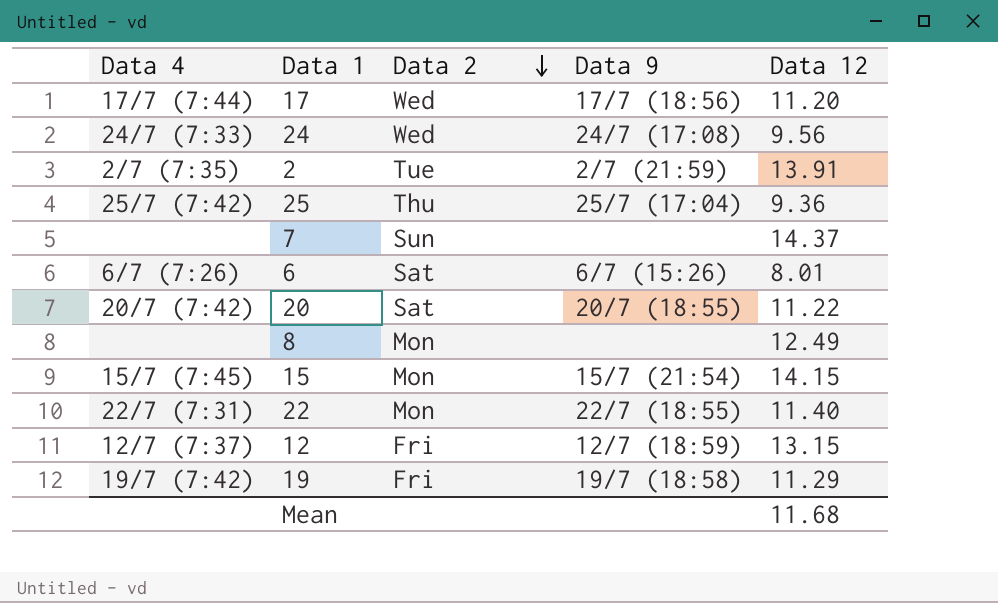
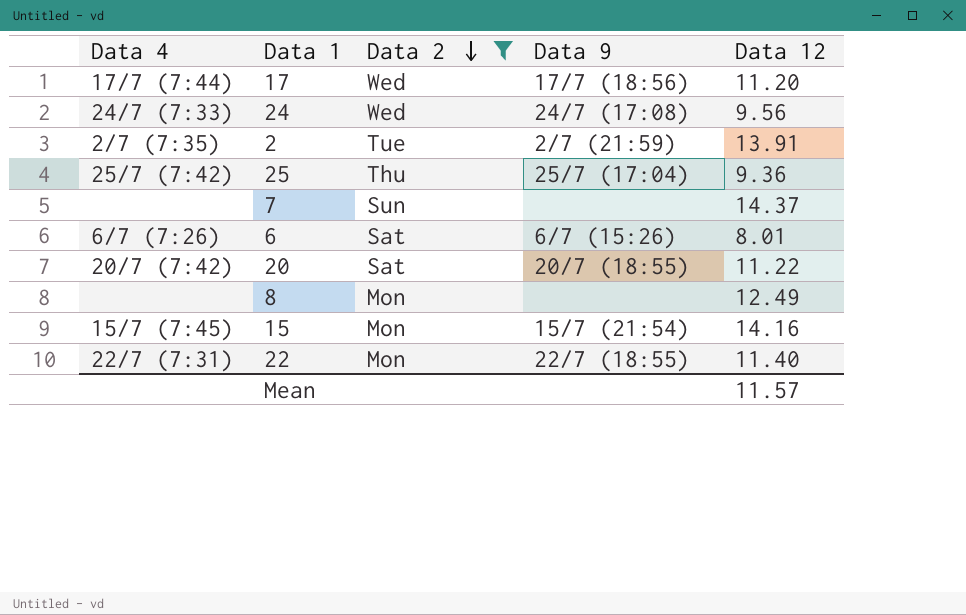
filter: none -> Data 2 != Fri
15 | Data 12: 14.15 -> 14.16
Mean | Data 12: 11.68 -> 11.57

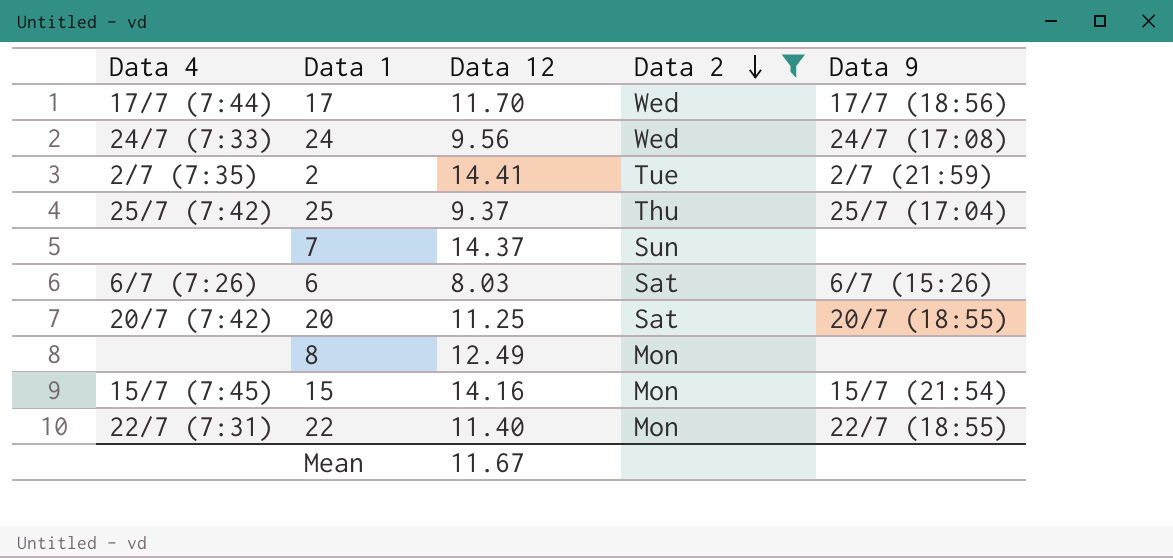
column Data 12 | position: 5 -> 3
17 | Data 12: 11.20 -> 11.70
2 | Data 12: 13.91 -> 14.41
25 | Data 12: 9.36 -> 9.37
6 | Data 12: 8.01 -> 8.03
20 | Data 12: 11.22 -> 11.25
Mean | Data 12: 11.57 -> 11.67

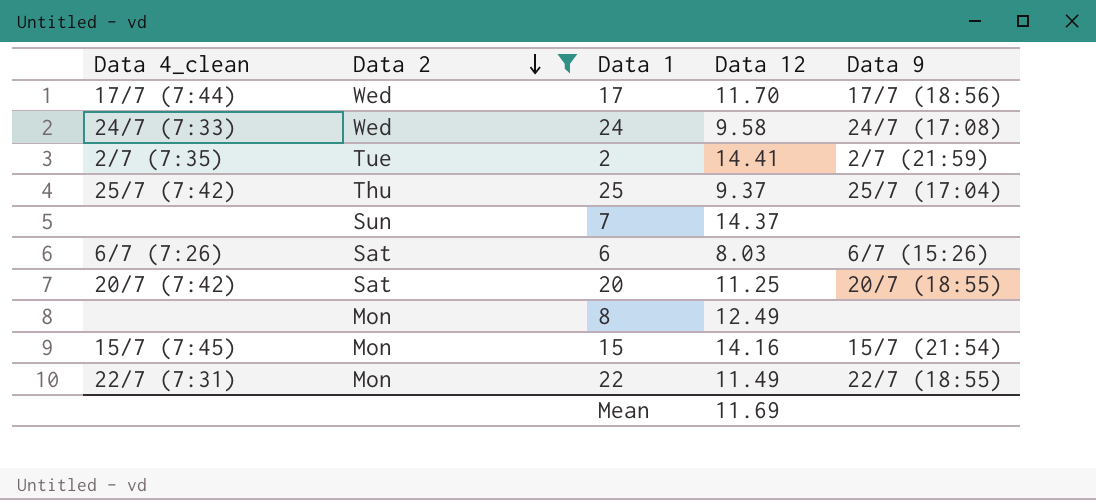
column name: Data 4 -> Data 4_clean
column Data 2 | position: 4 -> 2
24 | Data 12: 9.56 -> 9.58
22 | Data 12: 11.40 -> 11.49
Mean | Data 12: 11.67 -> 11.69

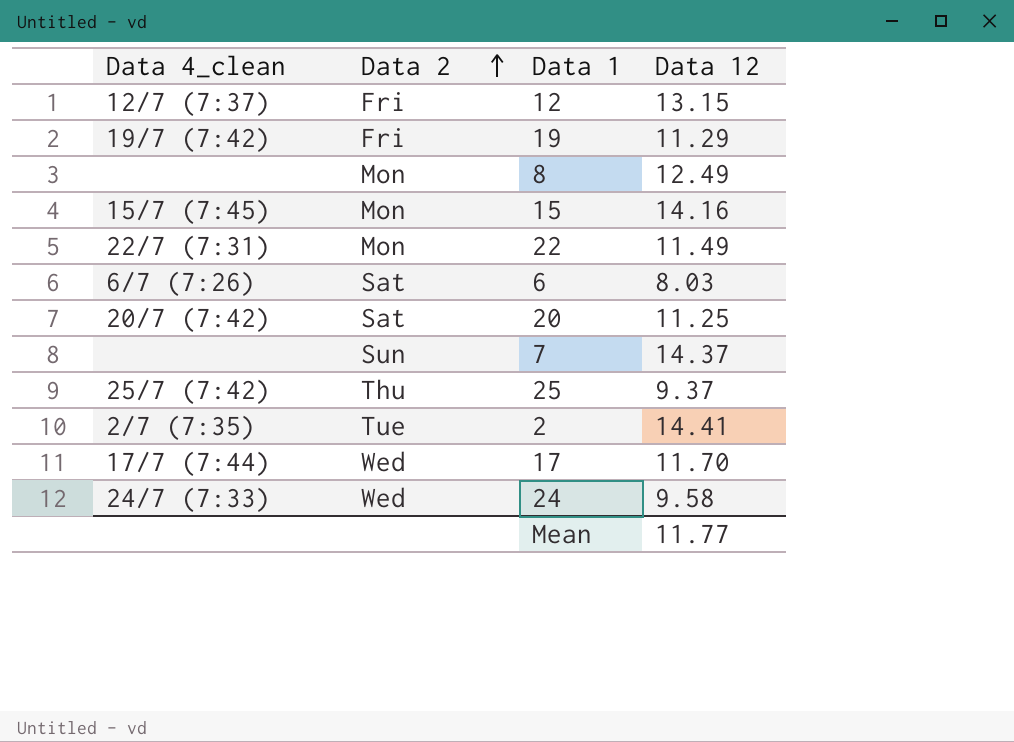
filter: Data 2 != Fri -> none
row order: Data 2 descending -> Data 2 ascending
column Data 9 | position: 5 -> none
Mean | Data 12: 11.69 -> 11.77

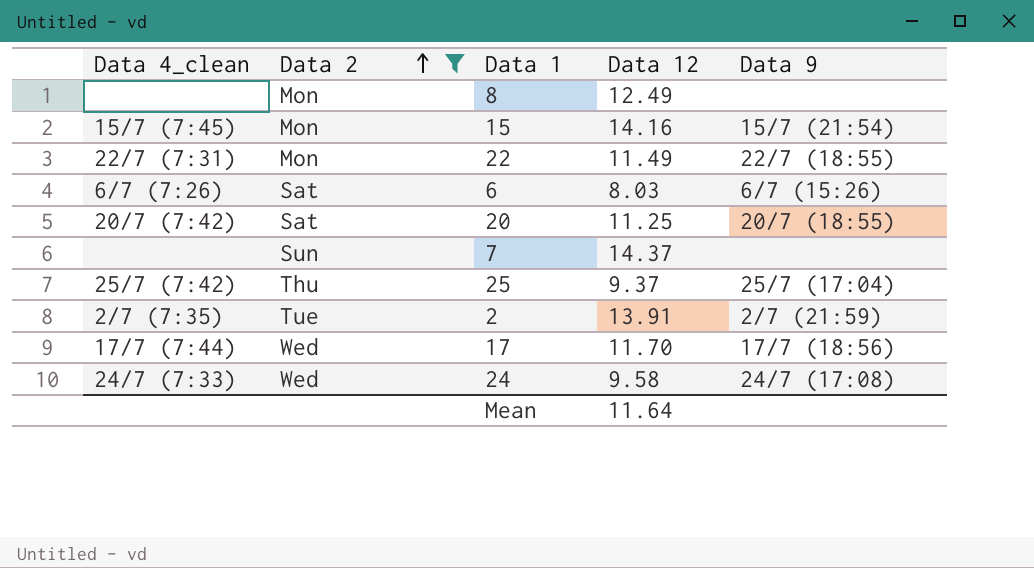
filter: none -> Data 2 != Fri
column Data 9 | position: none -> 5
2 | Data 12: 14.41 -> 13.91
Mean | Data 12: 11.77 -> 11.64

